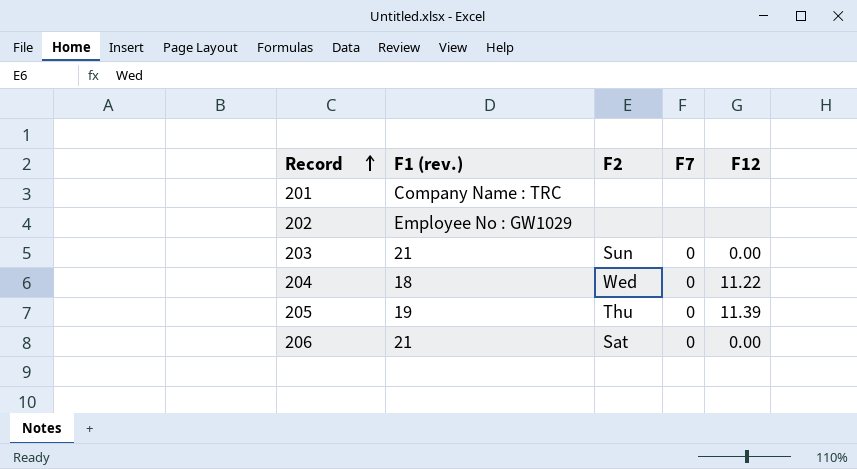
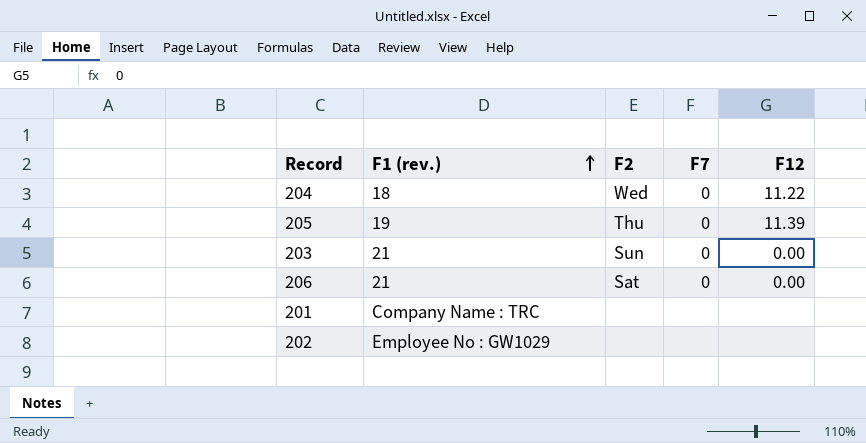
row order: Record ascending -> F1 (rev.) ascending

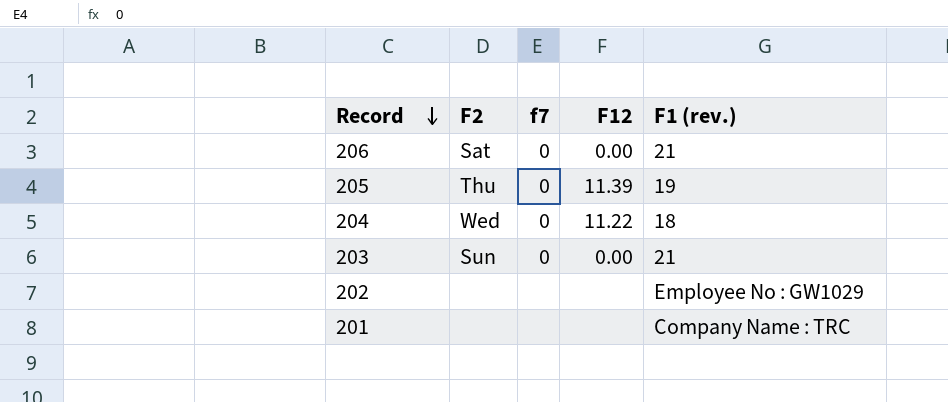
row order: F1 (rev.) ascending -> Record descending
column name: F7 -> f7
column F1 (rev.) | position: 2 -> 5

